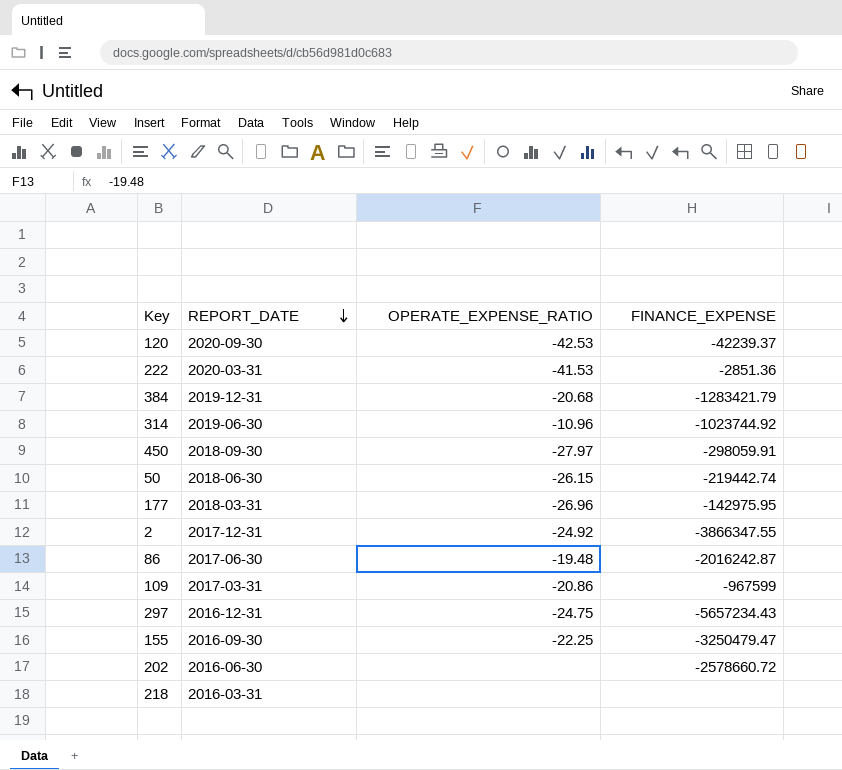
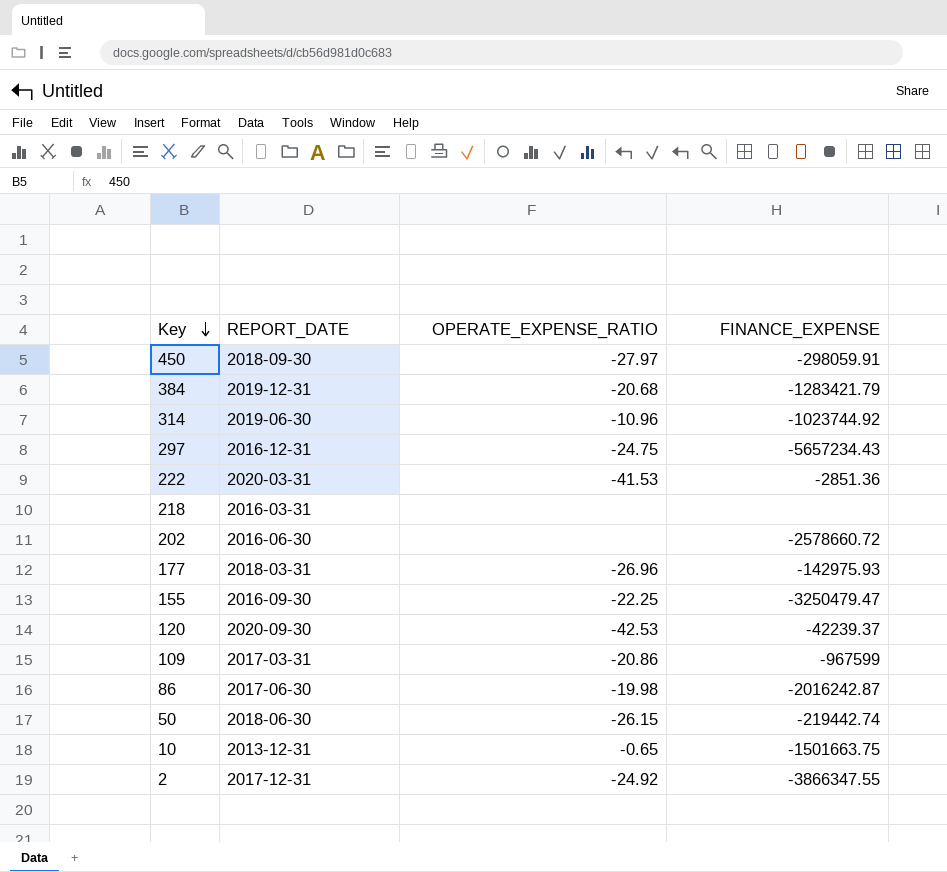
row order: REPORT_DATE descending -> Key descending
177 | FINANCE_EXPENSE: -142975.95 -> -142975.93
86 | OPERATE_EXPENSE_RATIO: -19.48 -> -19.98
row 10: none -> 2013-12-31 | -0.65 | -1501663.75

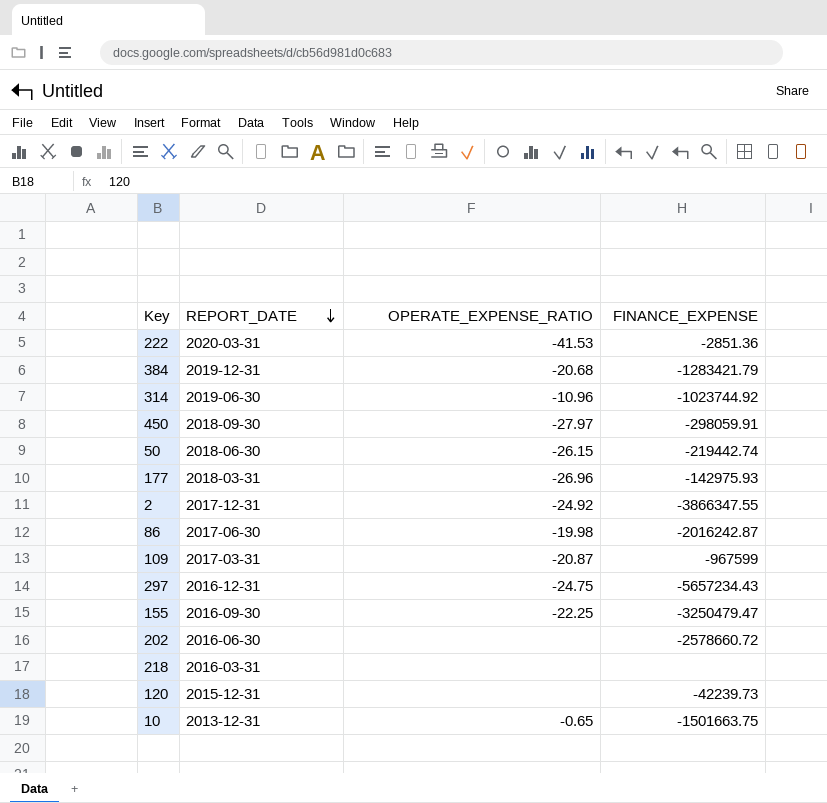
row order: Key descending -> REPORT_DATE descending
109 | OPERATE_EXPENSE_RATIO: -20.86 -> -20.87
120 | REPORT_DATE: 2020-09-30 -> 2015-12-31
120 | OPERATE_EXPENSE_RATIO: -42.53 -> none
120 | FINANCE_EXPENSE: -42239.37 -> -42239.73

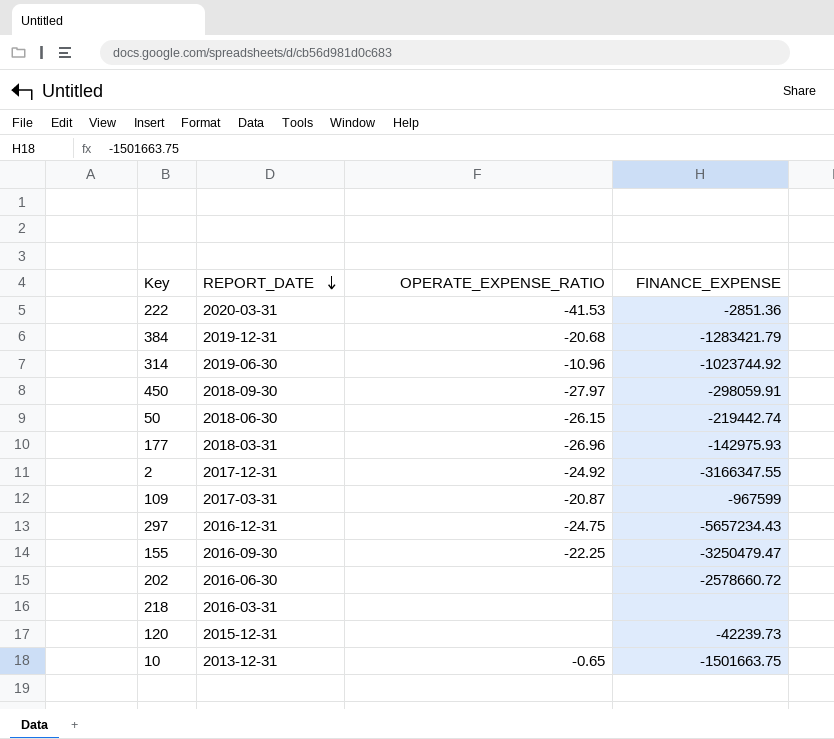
row 86: 2017-06-30 | -19.98 | -2016242.87 -> none
2 | FINANCE_EXPENSE: -3866347.55 -> -3166347.55

